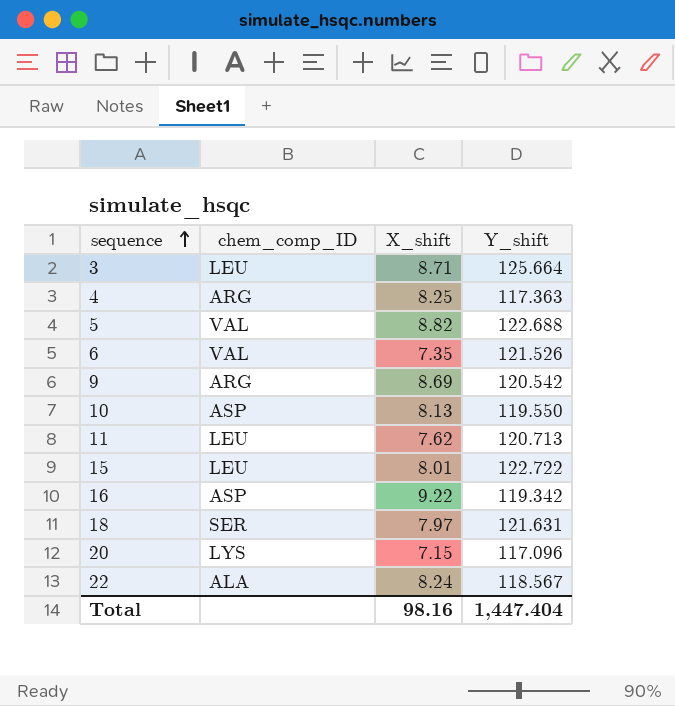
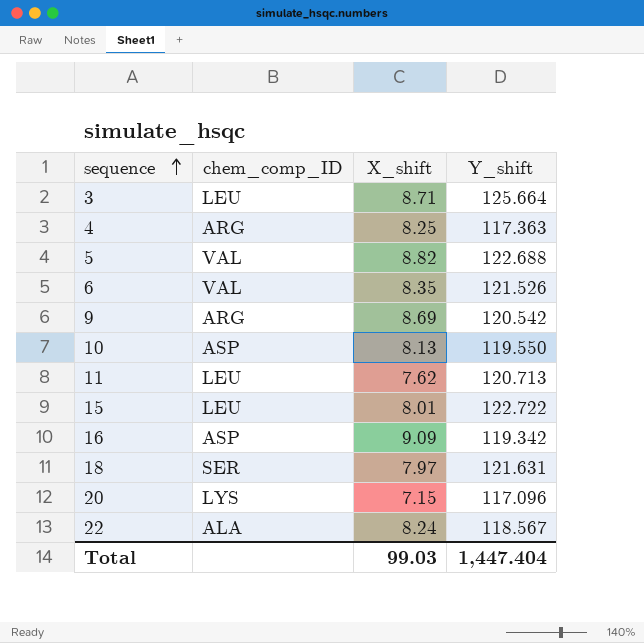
6 | X_shift: 7.35 -> 8.35
16 | X_shift: 9.22 -> 9.09
Total | X_shift: 98.16 -> 99.03

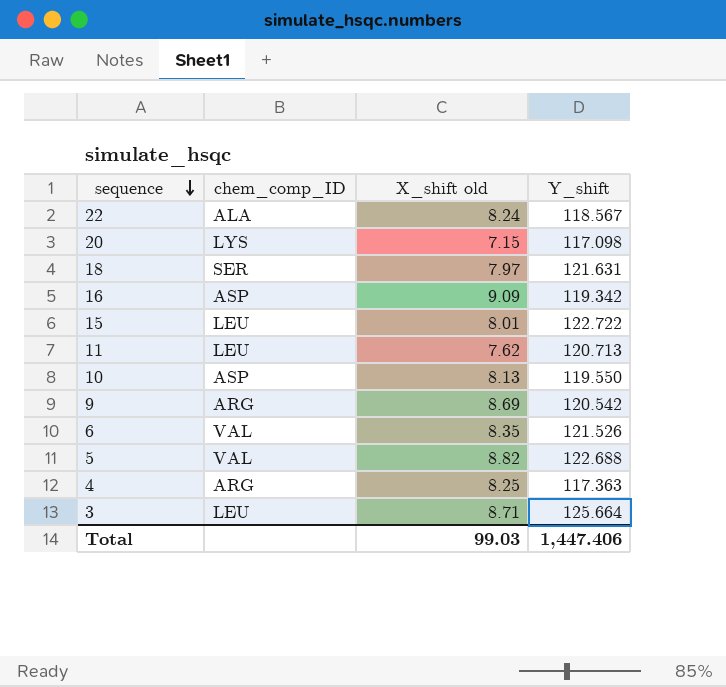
row order: sequence ascending -> sequence descending
column name: X_shift -> X_shift old
20 | Y_shift: 117.096 -> 117.098
Total | Y_shift: 1,447.404 -> 1,447.406

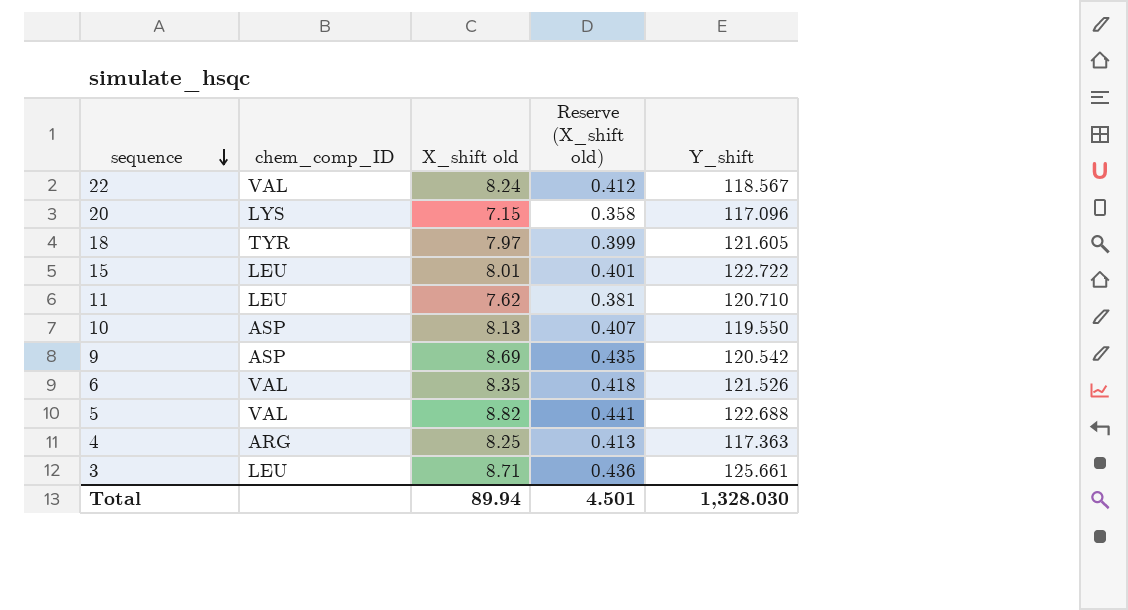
column Reserve (X_shift old) | formula: none -> [X_shift old] * 0.05
row 16: ASP | 9.09 | 119.342 -> none
22 | chem_comp_ID: ALA -> VAL
20 | Y_shift: 117.098 -> 117.096
18 | chem_comp_ID: SER -> TYR
18 | Y_shift: 121.631 -> 121.605
11 | Y_shift: 120.713 -> 120.710
9 | chem_comp_ID: ARG -> ASP
3 | Y_shift: 125.664 -> 125.661
Total | X_shift old: 99.03 -> 89.94
Total | Y_shift: 1,447.406 -> 1,328.030

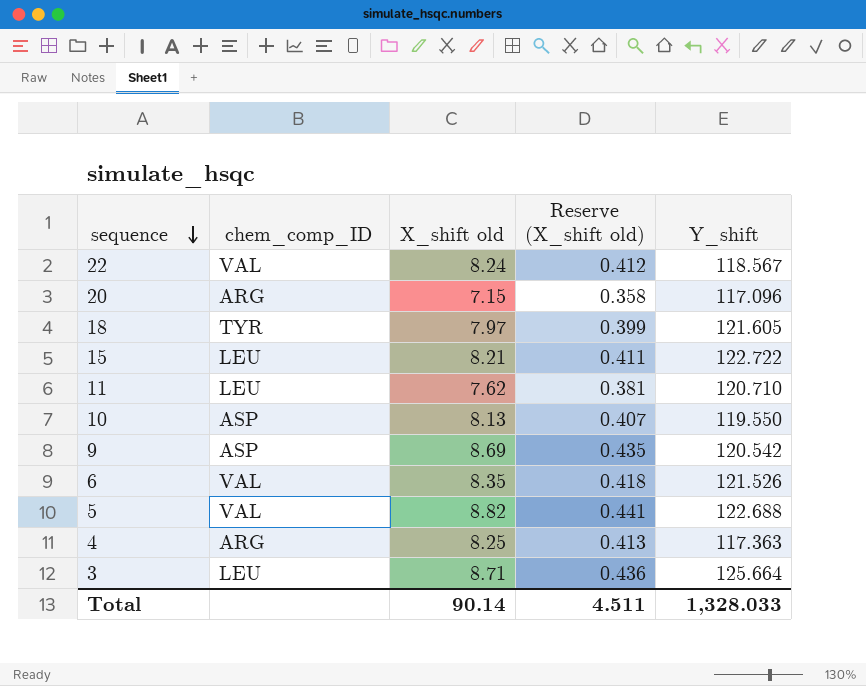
20 | chem_comp_ID: LYS -> ARG
15 | X_shift old: 8.01 -> 8.21
15 | Reserve (X_shift old): 0.401 -> 0.411
3 | Y_shift: 125.661 -> 125.664
Total | X_shift old: 89.94 -> 90.14
Total | Reserve (X_shift old): 4.501 -> 4.511
Total | Y_shift: 1,328.030 -> 1,328.033

